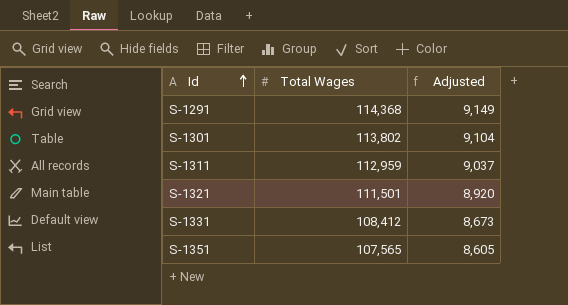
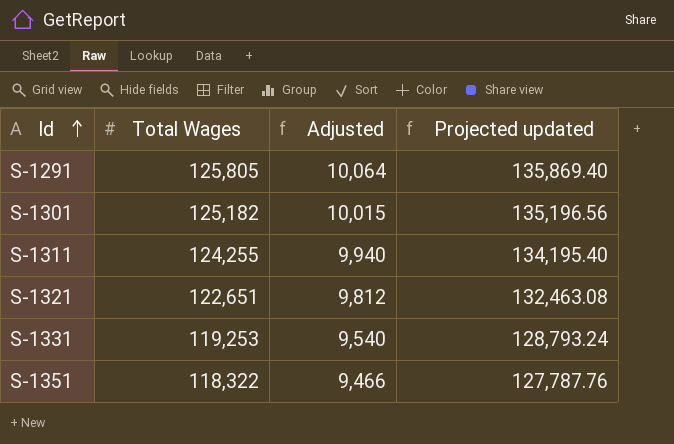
column Projected updated | formula: none -> [Total Wages] * 1.08
S-1291 | Total Wages: 114,368 -> 125,805
S-1291 | Adjusted: 9,149 -> 10,064
S-1301 | Total Wages: 113,802 -> 125,182
S-1301 | Adjusted: 9,104 -> 10,015
S-1311 | Total Wages: 112,959 -> 124,255
S-1311 | Adjusted: 9,037 -> 9,940
S-1321 | Total Wages: 111,501 -> 122,651
S-1321 | Adjusted: 8,920 -> 9,812
S-1331 | Total Wages: 108,412 -> 119,253
S-1331 | Adjusted: 8,673 -> 9,540
S-1351 | Total Wages: 107,565 -> 118,322
S-1351 | Adjusted: 8,605 -> 9,466

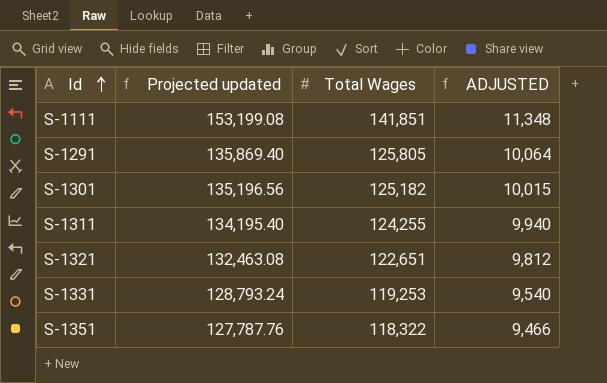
column Projected updated | position: 4 -> 2
column name: Adjusted -> ADJUSTED
row S-1111: none -> 153,199.08 | 141,851 | 11,348

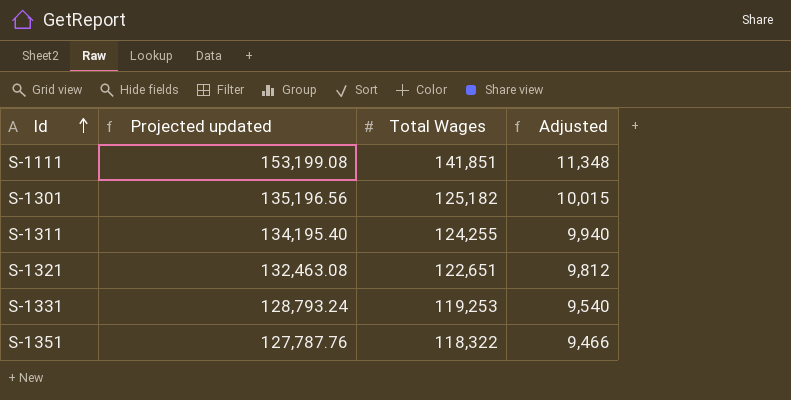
column name: ADJUSTED -> Adjusted
row S-1291: 135,869.40 | 125,805 | 10,064 -> none

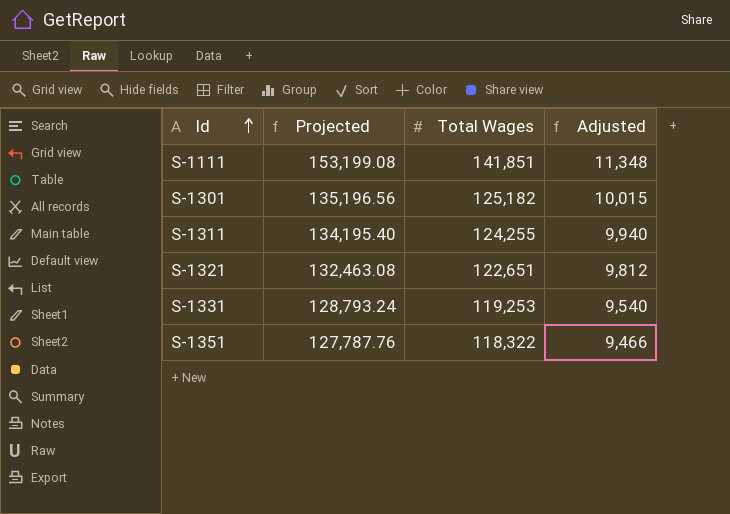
column name: Projected updated -> Projected

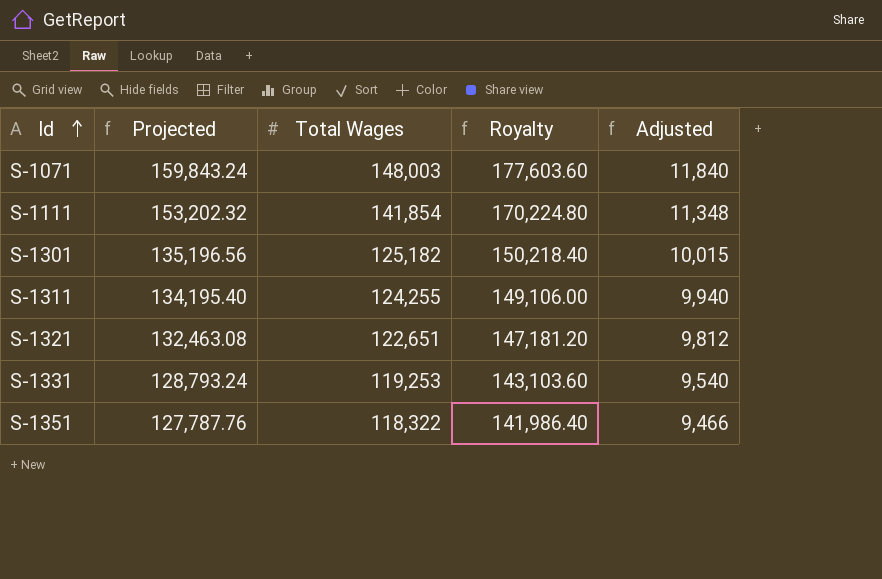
column Royalty | formula: none -> [Total Wages] * 1.2
row S-1071: none -> 159,843.24 | 148,003 | 177,603.60 | 11,840
S-1111 | Projected: 153,199.08 -> 153,202.32
S-1111 | Total Wages: 141,851 -> 141,854

